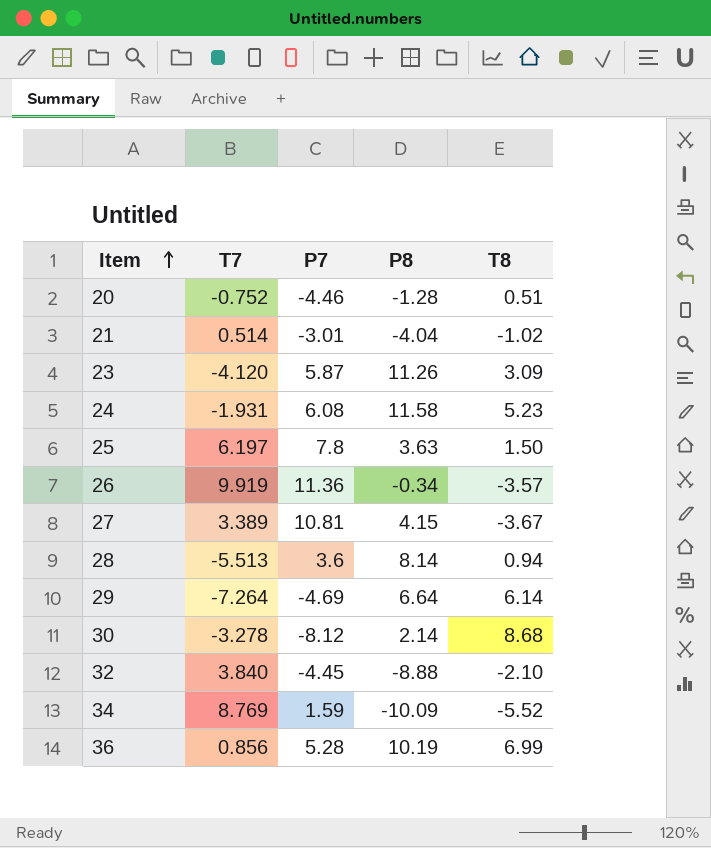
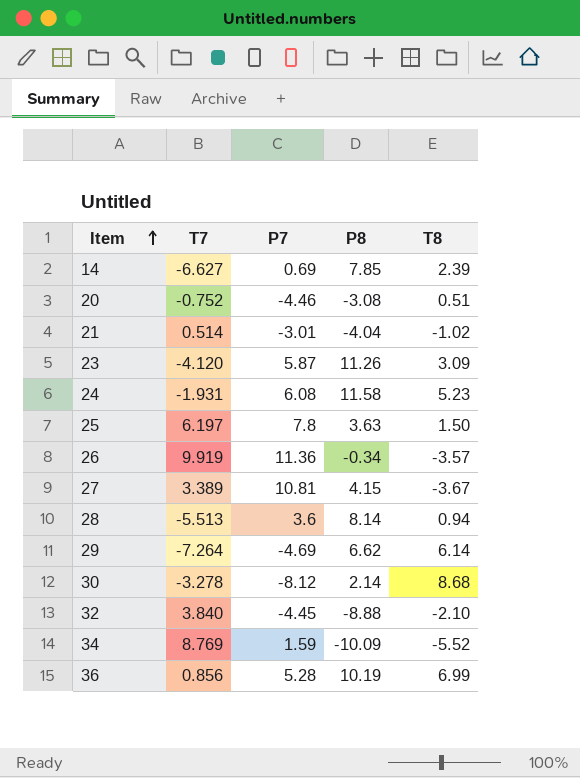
row 14: none -> -6.627 | 0.69 | 7.85 | 2.39
20 | P8: -1.28 -> -3.08
29 | P8: 6.64 -> 6.62

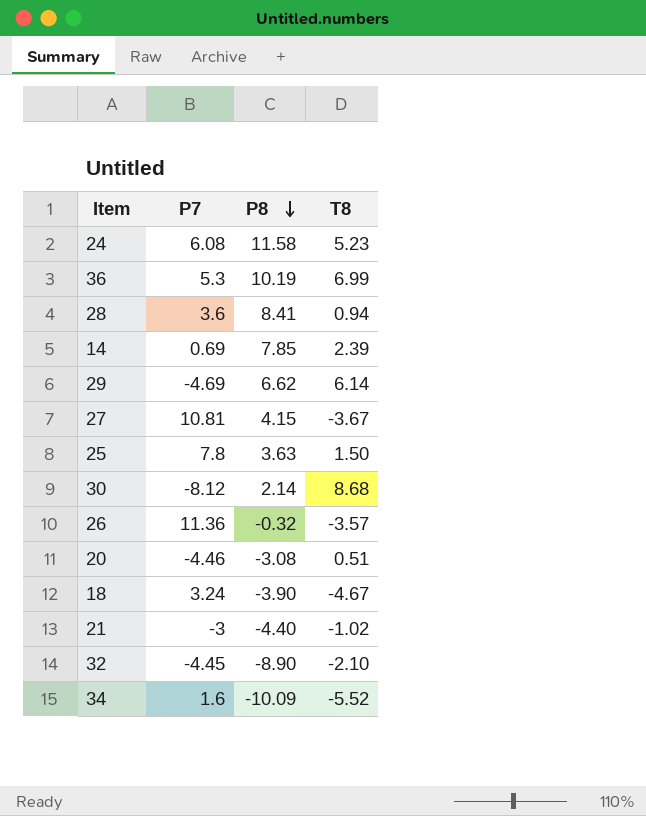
row order: Item ascending -> P8 descending
column T7 | position: 2 -> none
row 23: -4.120 | 5.87 | 11.26 | 3.09 -> none
36 | P7: 5.28 -> 5.3
28 | P8: 8.14 -> 8.41
26 | P8: -0.34 -> -0.32
row 18: none -> 3.24 | -3.90 | -4.67
21 | P7: -3.01 -> -3
21 | P8: -4.04 -> -4.40
32 | P8: -8.88 -> -8.90
34 | P7: 1.59 -> 1.6

